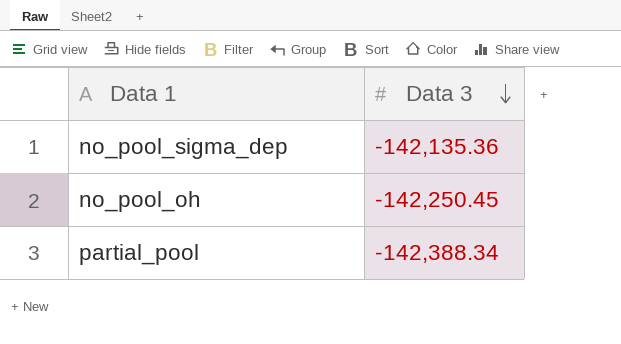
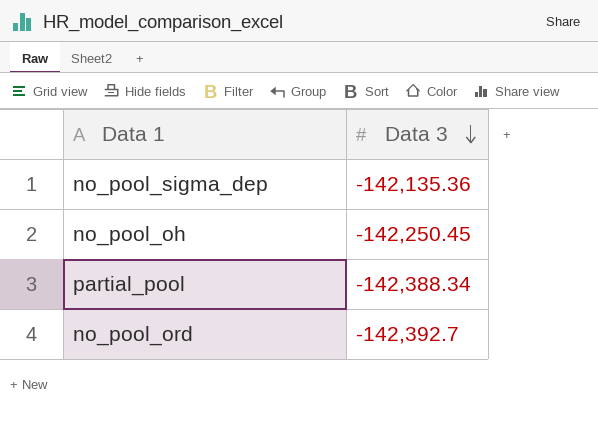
row no_pool_ord: none -> -142,392.7

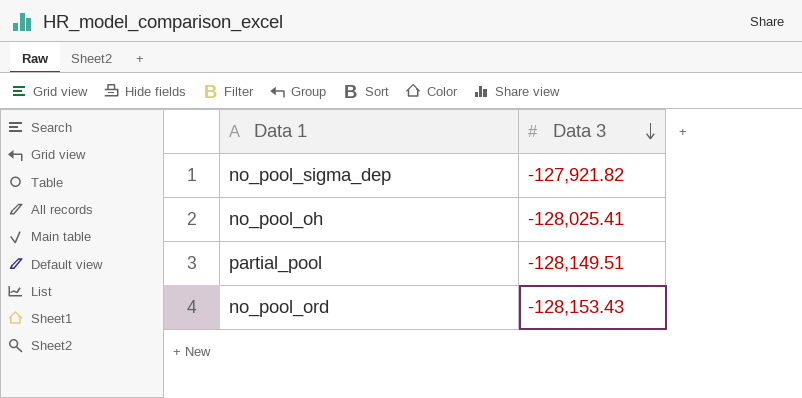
no_pool_sigma_dep | Data 3: -142,135.36 -> -127,921.82
no_pool_oh | Data 3: -142,250.45 -> -128,025.41
partial_pool | Data 3: -142,388.34 -> -128,149.51
no_pool_ord | Data 3: -142,392.7 -> -128,153.43

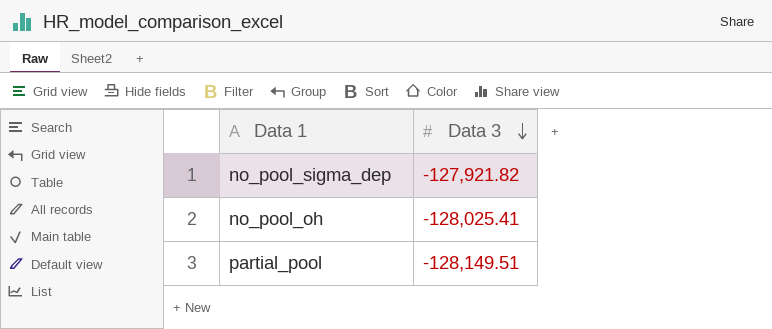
row no_pool_ord: -128,153.43 -> none

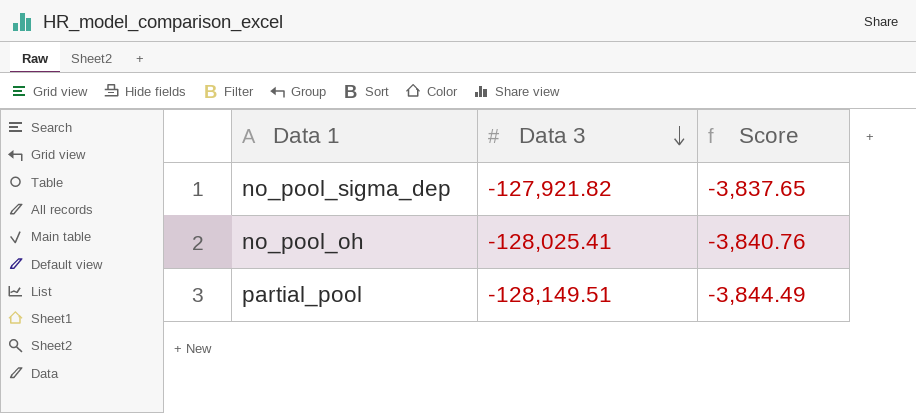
column Score | formula: none -> [Data 3] * 0.03

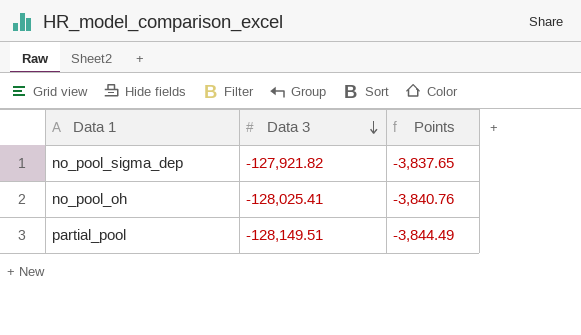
column name: Score -> Points

